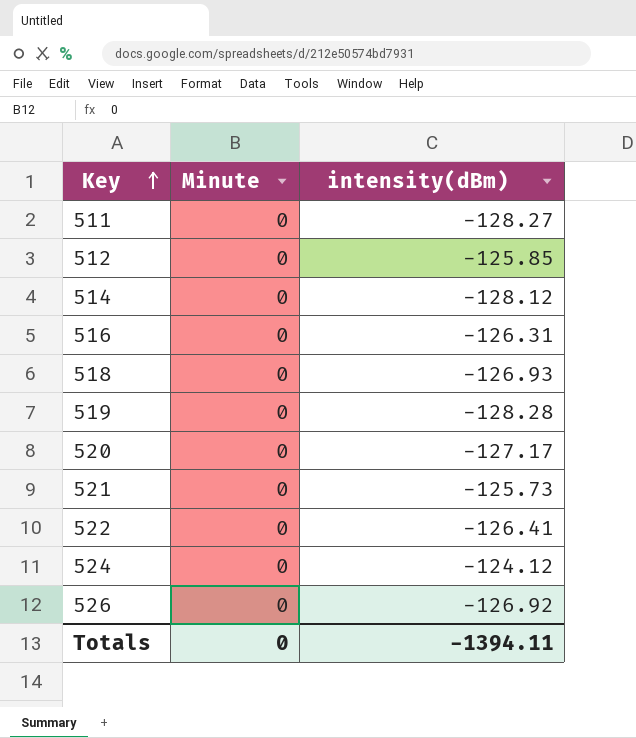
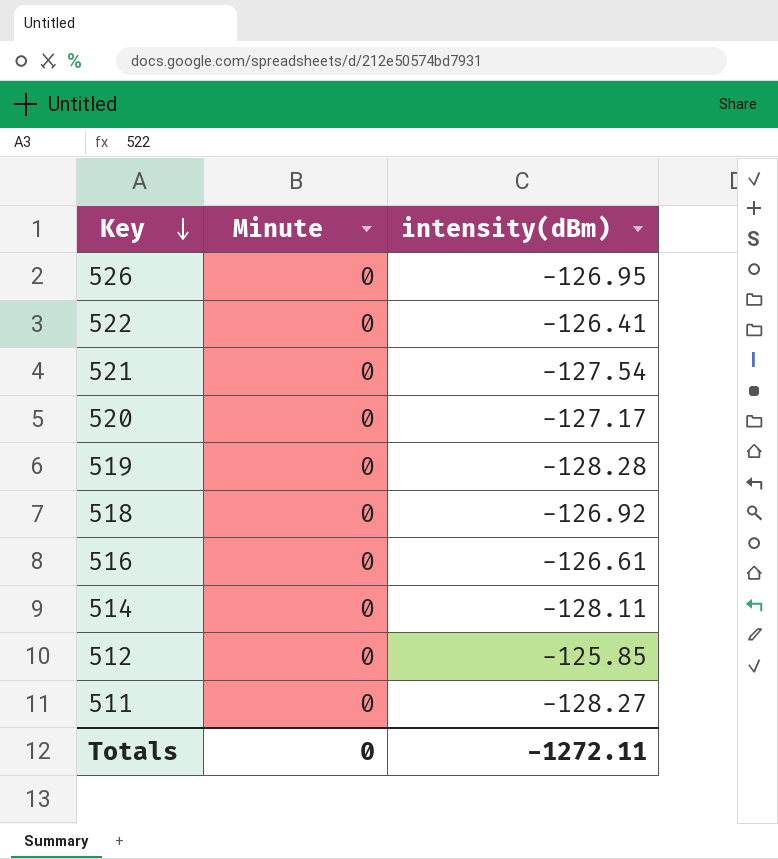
row order: Key ascending -> Key descending
row 524: 0 | -124.12 -> none
526 | intensity(dBm): -126.92 -> -126.95
521 | intensity(dBm): -125.73 -> -127.54
518 | intensity(dBm): -126.93 -> -126.92
516 | intensity(dBm): -126.31 -> -126.61
514 | intensity(dBm): -128.12 -> -128.11
Totals | intensity(dBm): -1394.11 -> -1272.11

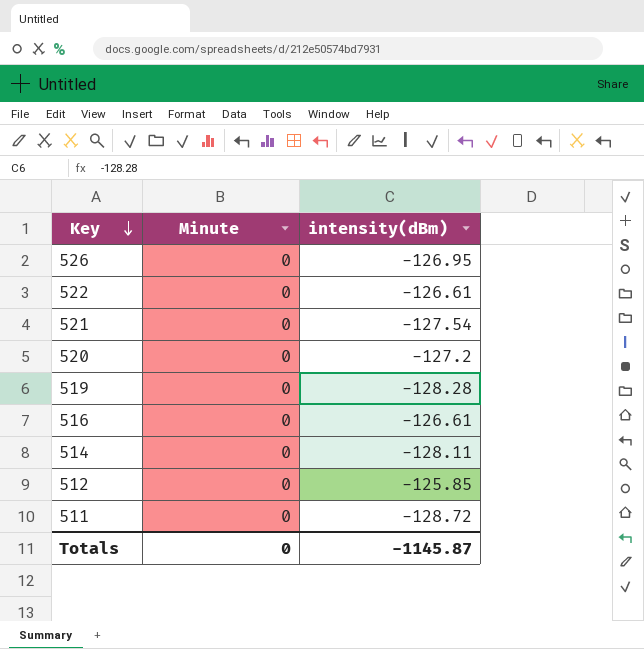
row 518: 0 | -126.92 -> none
522 | intensity(dBm): -126.41 -> -126.61
520 | intensity(dBm): -127.17 -> -127.2
511 | intensity(dBm): -128.27 -> -128.72
Totals | intensity(dBm): -1272.11 -> -1145.87

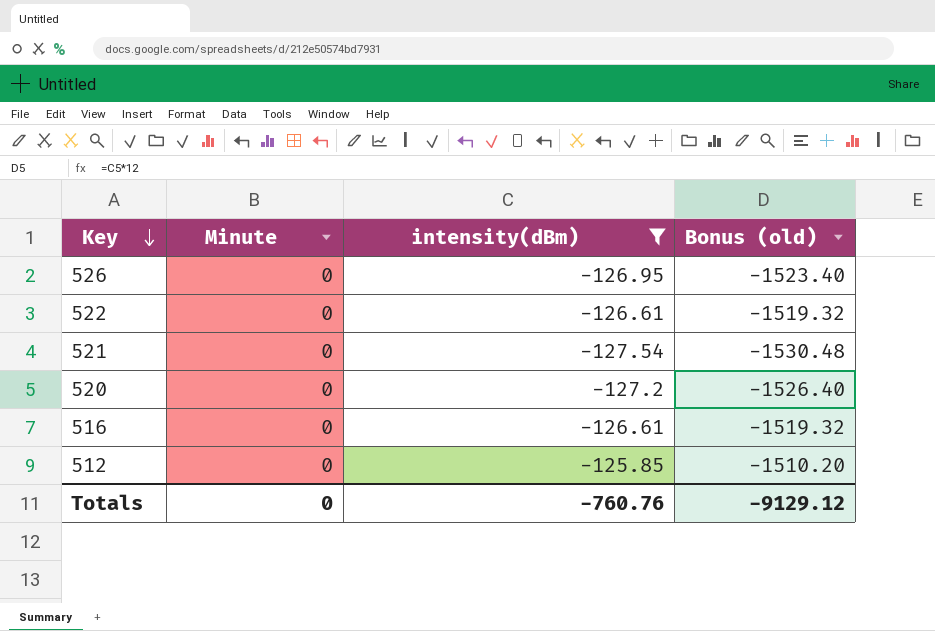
filter: none -> intensity(dBm) >= -127.54
column Bonus (old) | formula: none -> [intensity(dBm)] * 12
Totals | intensity(dBm): -1145.87 -> -760.76

